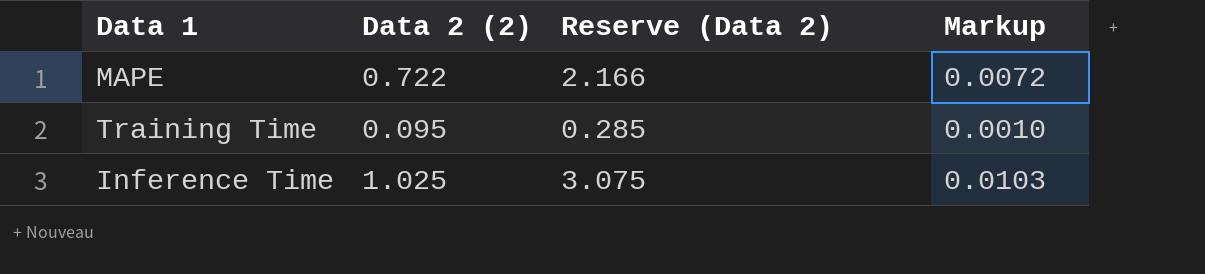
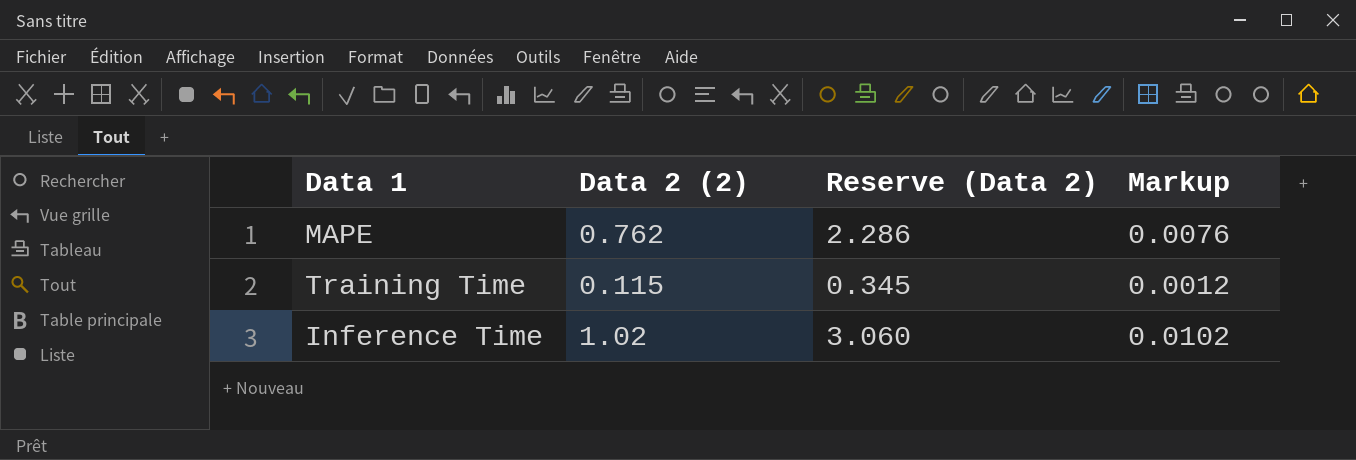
MAPE | Data 2 (2): 0.722 -> 0.762
MAPE | Reserve (Data 2): 2.166 -> 2.286
MAPE | Markup: 0.0072 -> 0.0076
Training Time | Data 2 (2): 0.095 -> 0.115
Training Time | Reserve (Data 2): 0.285 -> 0.345
Training Time | Markup: 0.0010 -> 0.0012
Inference Time | Data 2 (2): 1.025 -> 1.02
Inference Time | Reserve (Data 2): 3.075 -> 3.060
Inference Time | Markup: 0.0103 -> 0.0102

